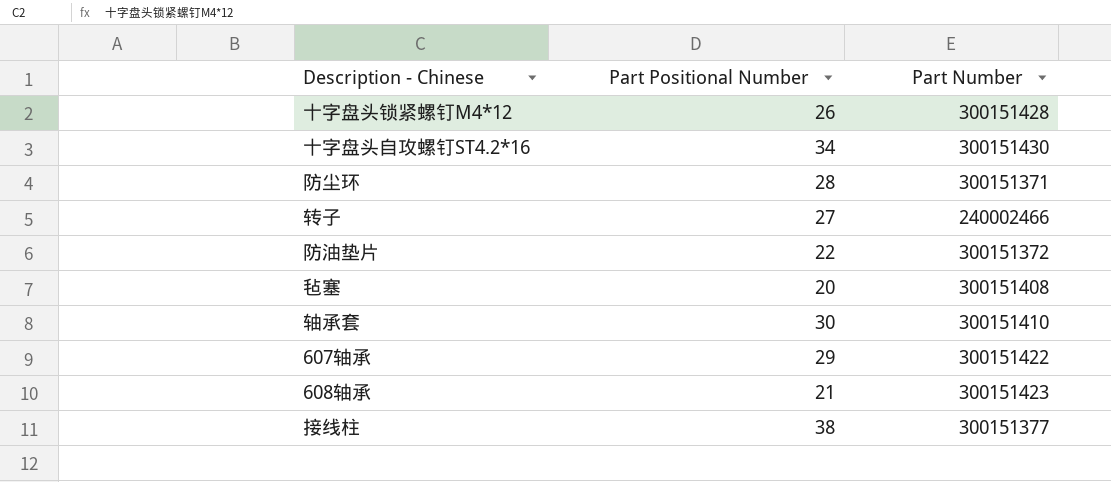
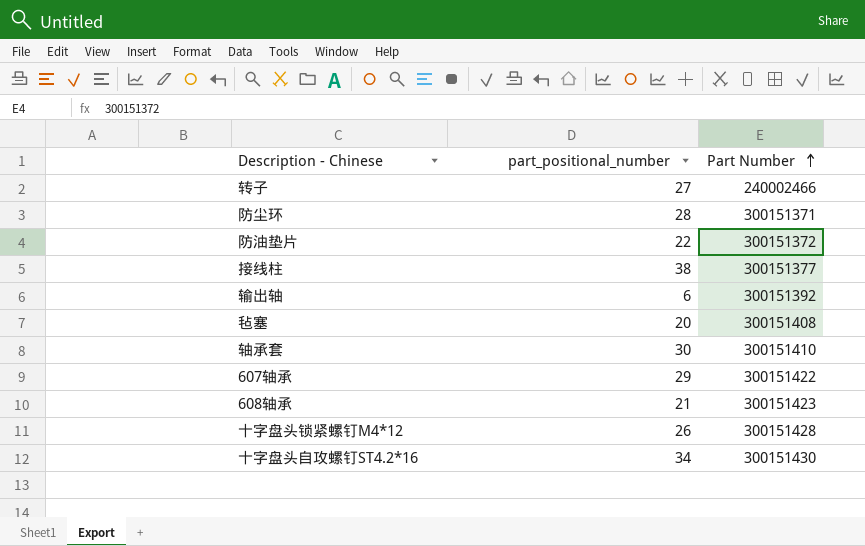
row order: none -> Part Number ascending
column name: Part Positional Number -> part_positional_number
row 输出轴: none -> 6 | 300151392

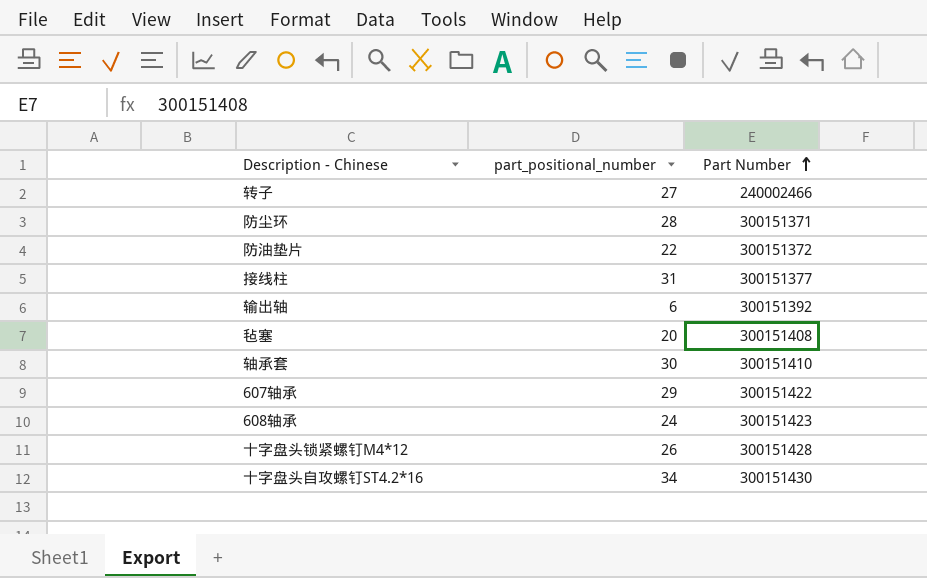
接线柱 | part_positional_number: 38 -> 31
608轴承 | part_positional_number: 21 -> 24

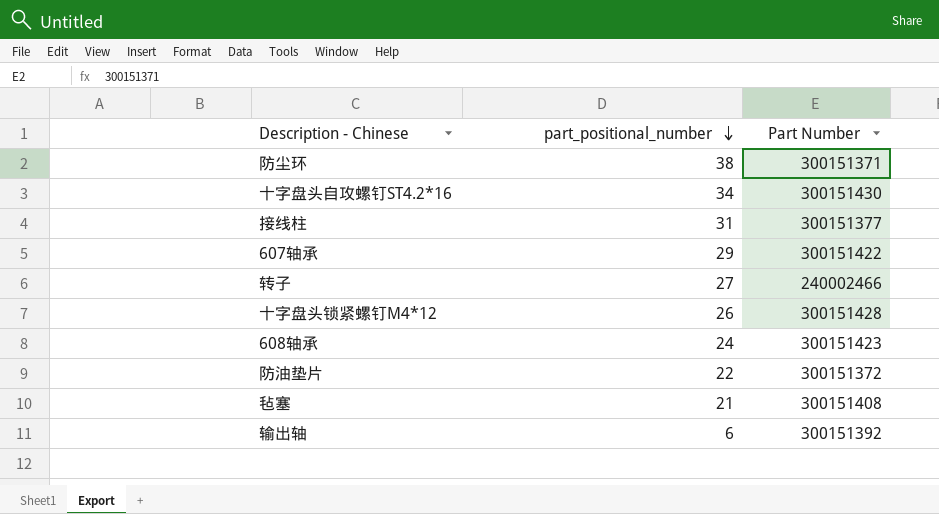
row order: Part Number ascending -> part_positional_number descending
row 轴承套: 30 | 300151410 -> none
防尘环 | part_positional_number: 28 -> 38
毡塞 | part_positional_number: 20 -> 21

